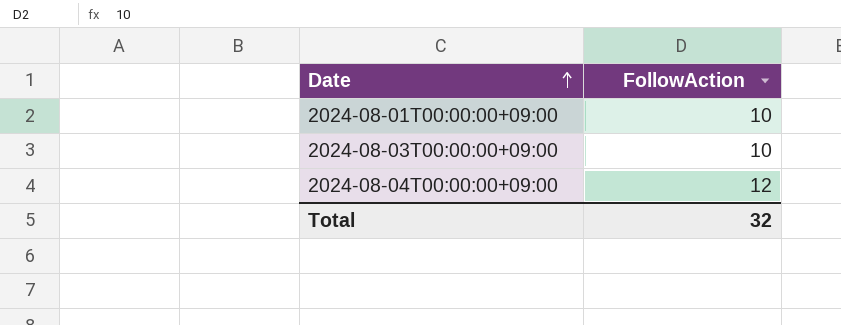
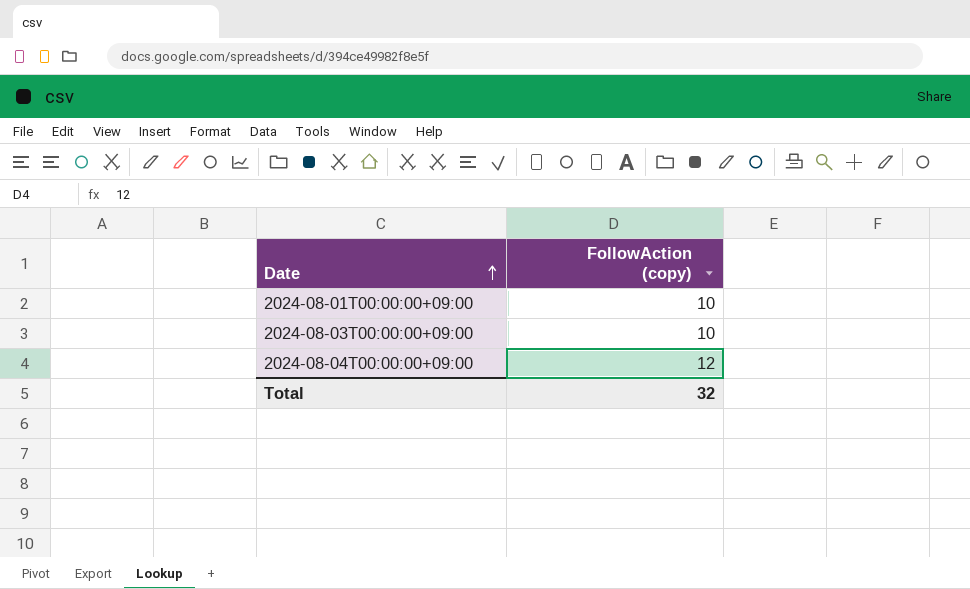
column name: FollowAction -> FollowAction (copy)

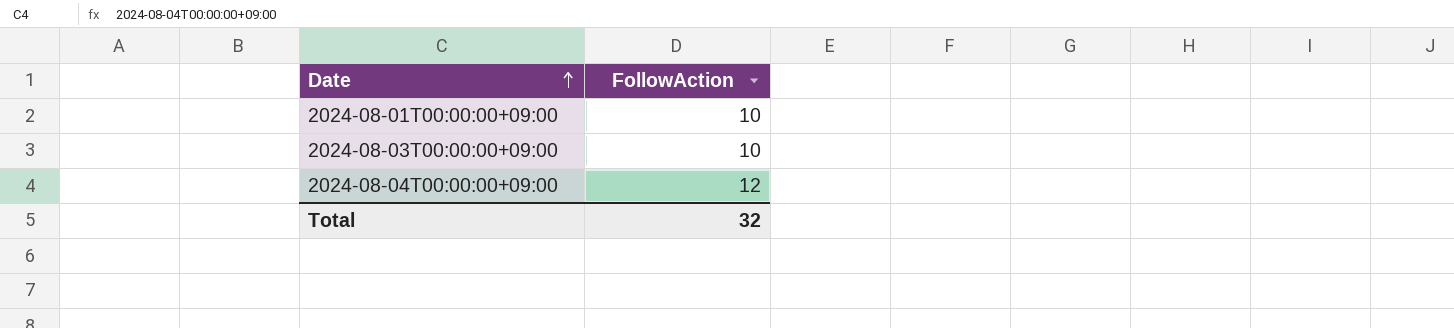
column name: FollowAction (copy) -> FollowAction

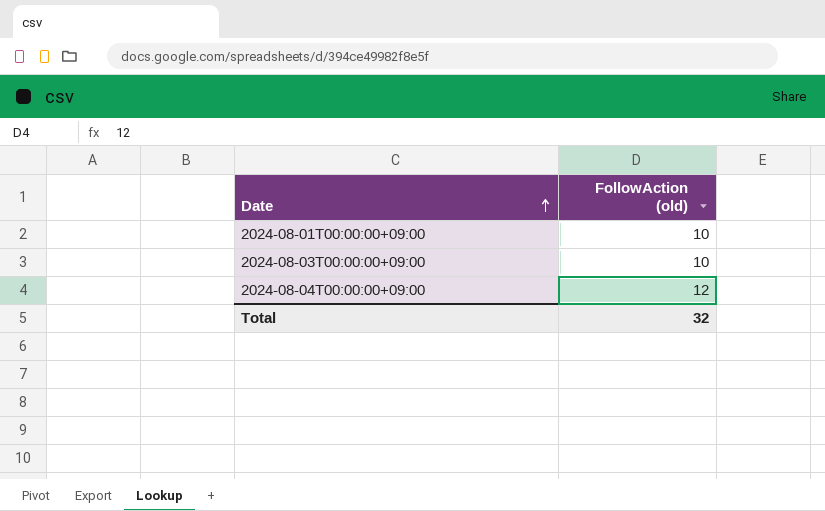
column name: FollowAction -> FollowAction (old)

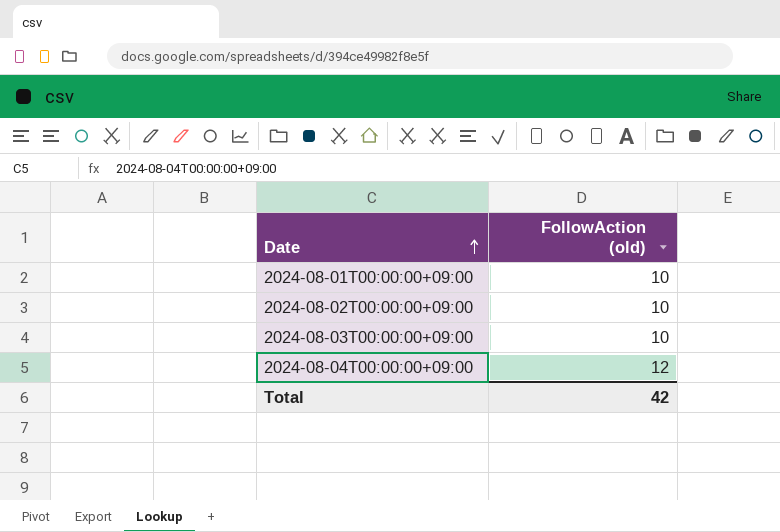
row 2024-08-02T00:00:00+09:00: none -> 10
Total | FollowAction (old): 32 -> 42

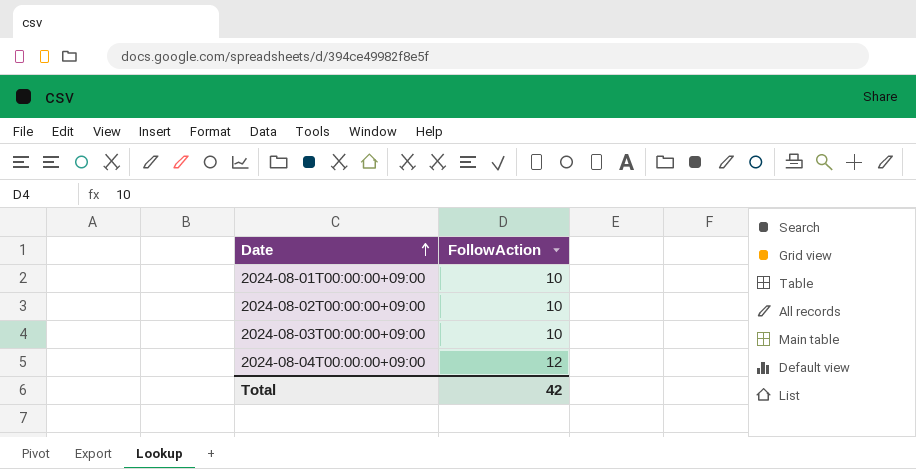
column name: FollowAction (old) -> FollowAction

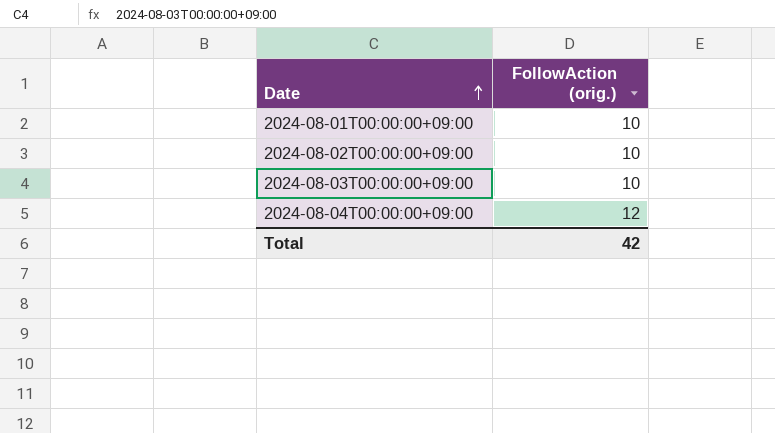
column name: FollowAction -> FollowAction (orig.)

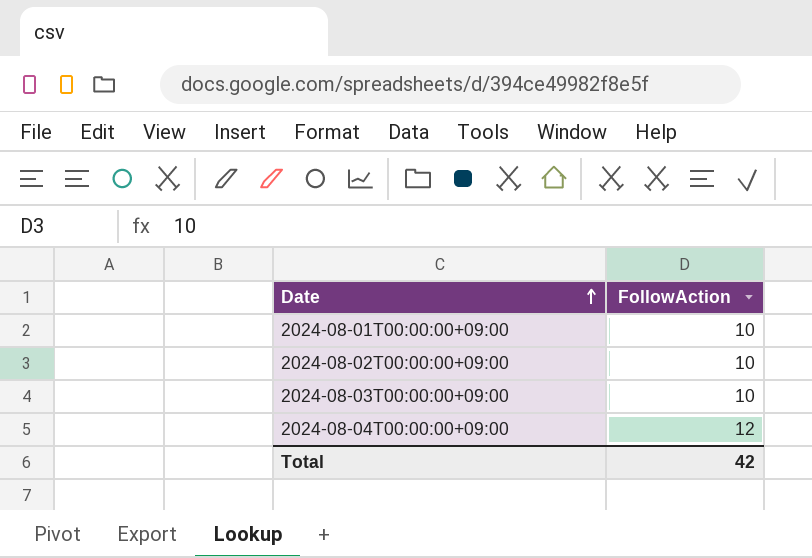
column name: FollowAction (orig.) -> FollowAction

